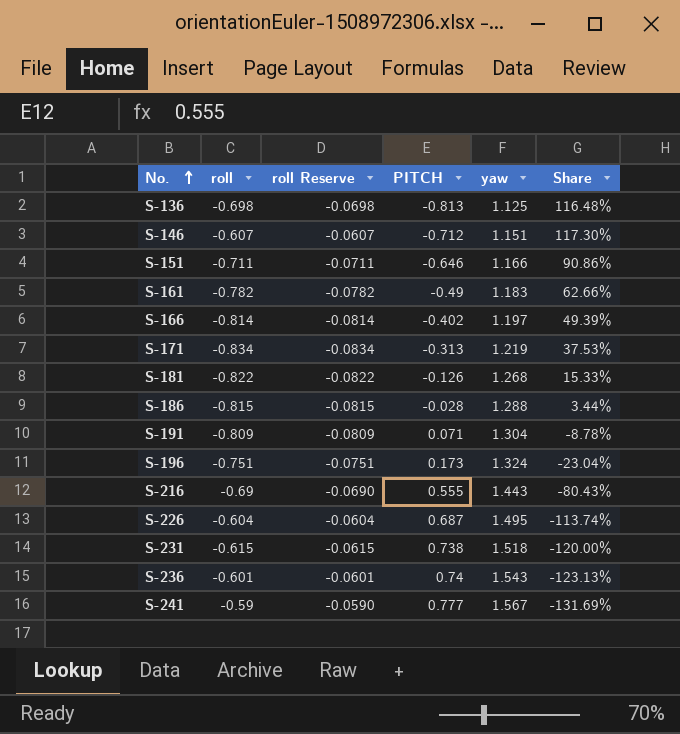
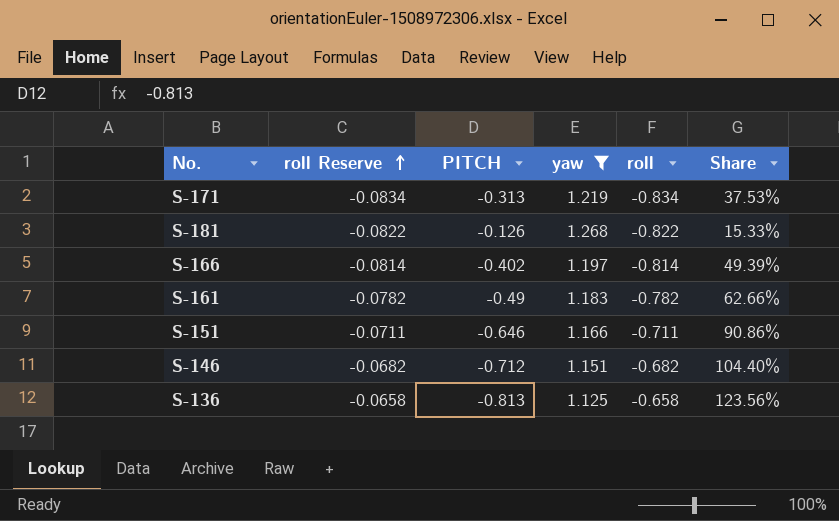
filter: none -> yaw <= 1.268
row order: No. ascending -> roll Reserve ascending
column roll | position: 2 -> 5
S-146 | roll Reserve: -0.0607 -> -0.0682
S-146 | roll: -0.607 -> -0.682
S-146 | Share: 117.30% -> 104.40%
S-136 | roll Reserve: -0.0698 -> -0.0658
S-136 | roll: -0.698 -> -0.658
S-136 | Share: 116.48% -> 123.56%

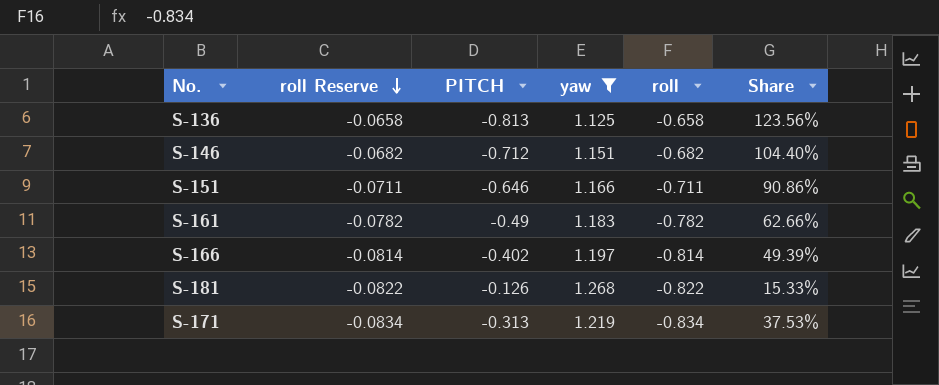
row order: roll Reserve ascending -> roll Reserve descending

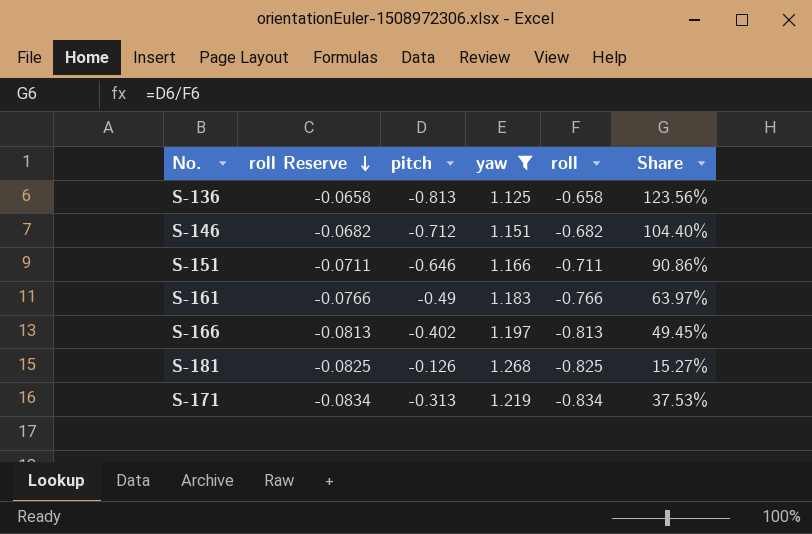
column name: PITCH -> pitch
S-161 | roll Reserve: -0.0782 -> -0.0766
S-161 | roll: -0.782 -> -0.766
S-161 | Share: 62.66% -> 63.97%
S-166 | roll Reserve: -0.0814 -> -0.0813
S-166 | roll: -0.814 -> -0.813
S-166 | Share: 49.39% -> 49.45%
S-181 | roll Reserve: -0.0822 -> -0.0825
S-181 | roll: -0.822 -> -0.825
S-181 | Share: 15.33% -> 15.27%

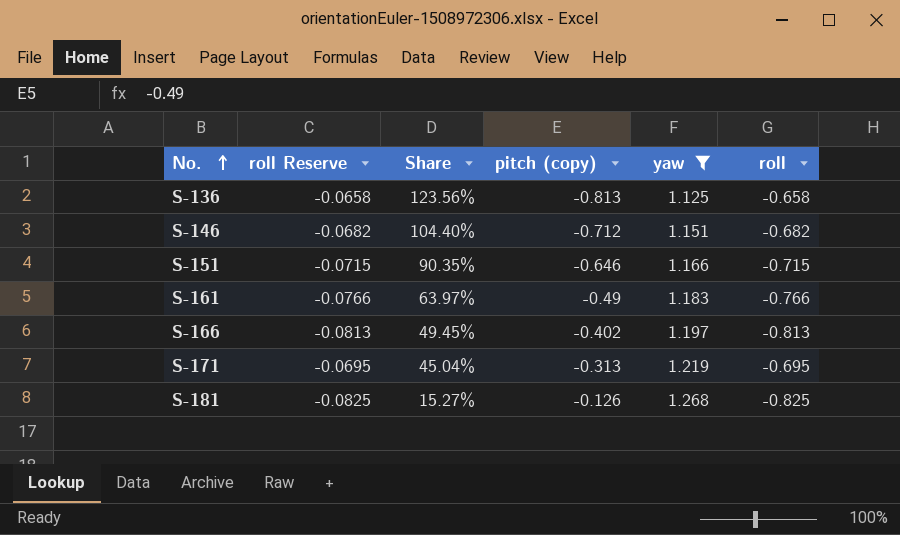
row order: roll Reserve descending -> No. ascending
column Share | position: 6 -> 3
column name: pitch -> pitch (copy)
S-151 | roll Reserve: -0.0711 -> -0.0715
S-151 | Share: 90.86% -> 90.35%
S-151 | roll: -0.711 -> -0.715
S-171 | roll Reserve: -0.0834 -> -0.0695
S-171 | Share: 37.53% -> 45.04%
S-171 | roll: -0.834 -> -0.695

